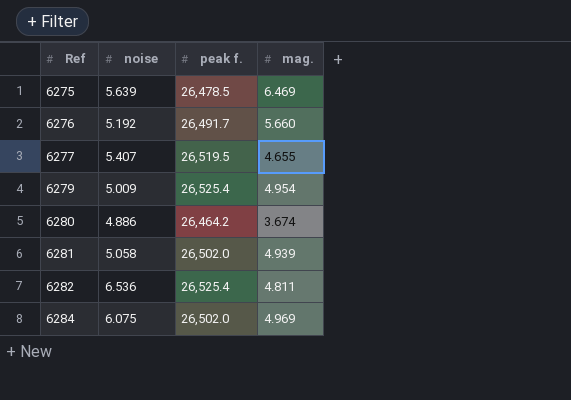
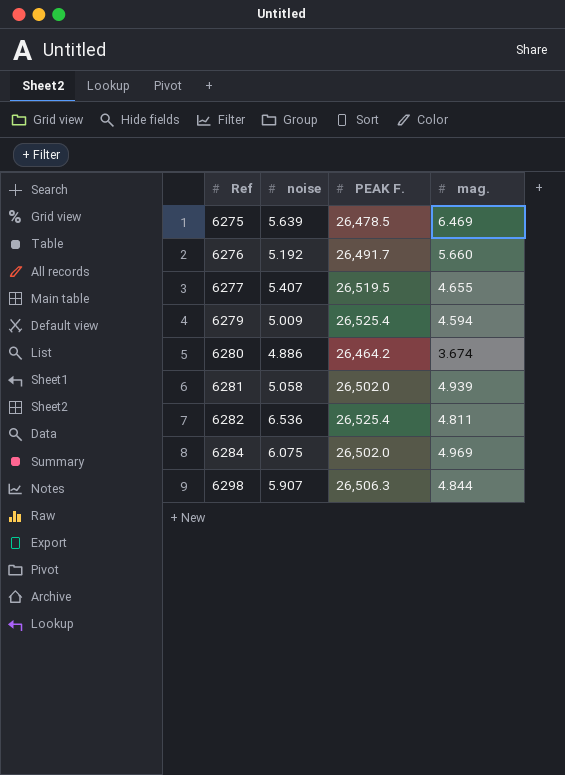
column name: peak f. -> PEAK F.
6279 | mag.: 4.954 -> 4.594
row 6298: none -> 5.907 | 26,506.3 | 4.844

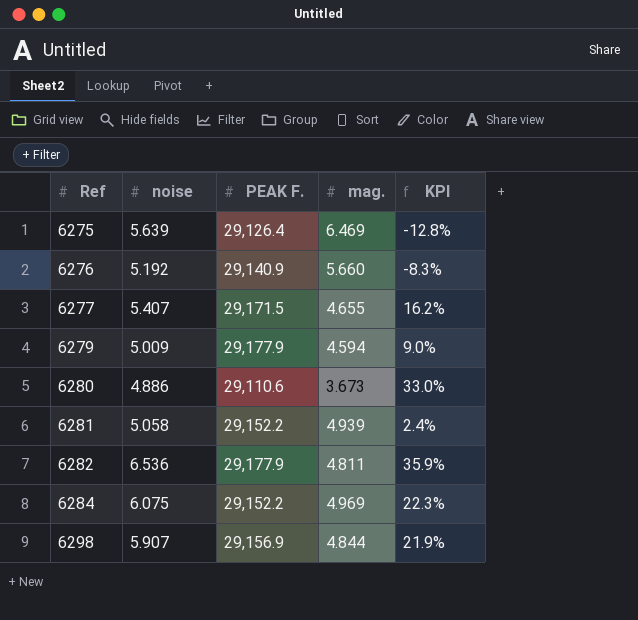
column KPI | formula: none -> ([noise] - [mag.]) / [mag.]
6275 | PEAK F.: 26,478.5 -> 29,126.4
6276 | PEAK F.: 26,491.7 -> 29,140.9
6277 | PEAK F.: 26,519.5 -> 29,171.5
6279 | PEAK F.: 26,525.4 -> 29,177.9
6280 | PEAK F.: 26,464.2 -> 29,110.6
6280 | mag.: 3.674 -> 3.673
6281 | PEAK F.: 26,502.0 -> 29,152.2
6282 | PEAK F.: 26,525.4 -> 29,177.9
6284 | PEAK F.: 26,502.0 -> 29,152.2
6298 | PEAK F.: 26,506.3 -> 29,156.9

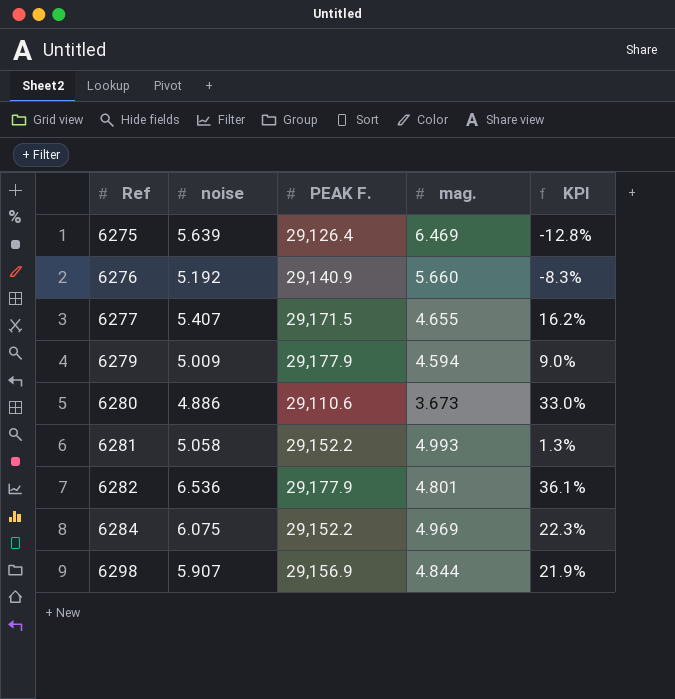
6281 | mag.: 4.939 -> 4.993
6281 | KPI: 2.4% -> 1.3%
6282 | mag.: 4.811 -> 4.801
6282 | KPI: 35.9% -> 36.1%

